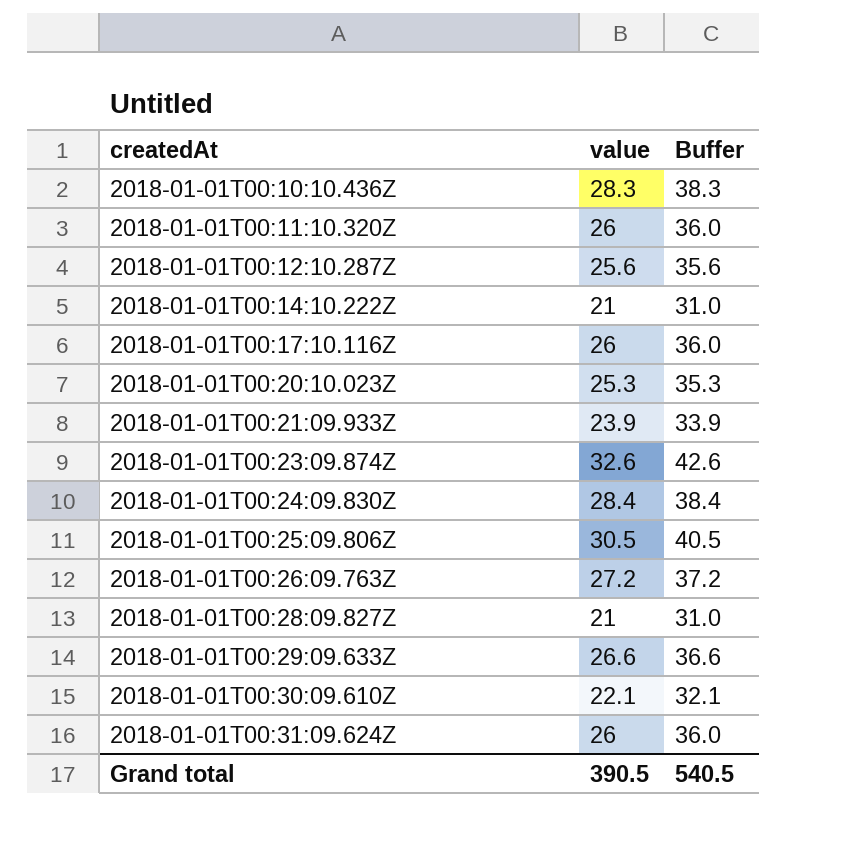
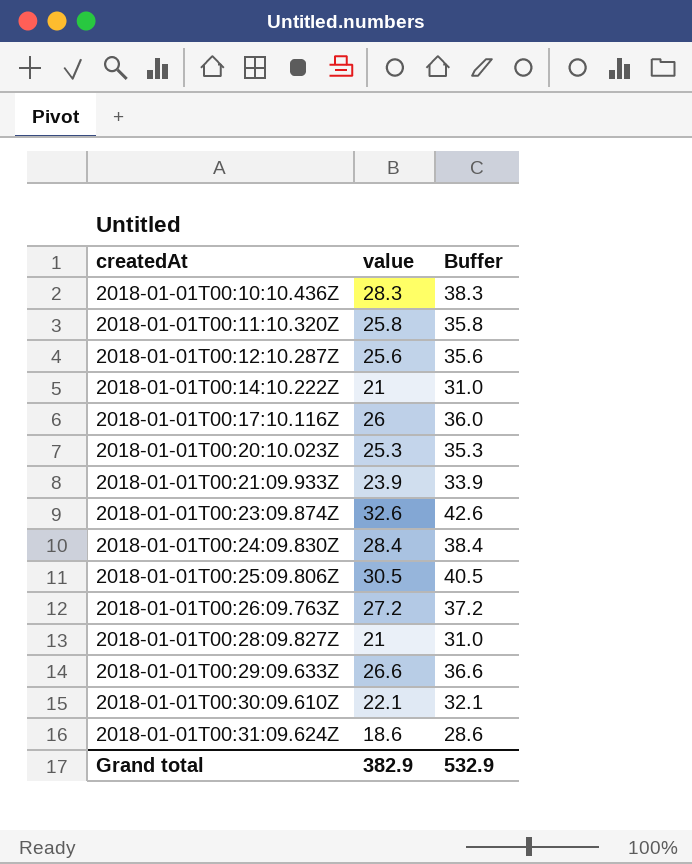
2018-01-01T00:11:10.320Z | value: 26 -> 25.8
2018-01-01T00:11:10.320Z | Buffer: 36.0 -> 35.8
2018-01-01T00:31:09.624Z | value: 26 -> 18.6
2018-01-01T00:31:09.624Z | Buffer: 36.0 -> 28.6
Grand total | value: 390.5 -> 382.9
Grand total | Buffer: 540.5 -> 532.9

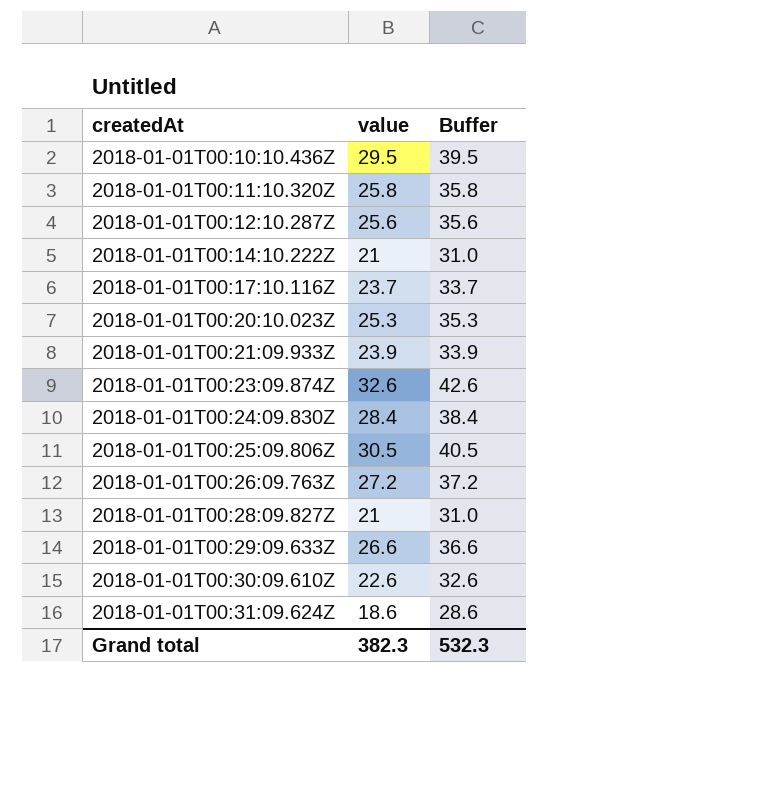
2018-01-01T00:10:10.436Z | value: 28.3 -> 29.5
2018-01-01T00:10:10.436Z | Buffer: 38.3 -> 39.5
2018-01-01T00:17:10.116Z | value: 26 -> 23.7
2018-01-01T00:17:10.116Z | Buffer: 36.0 -> 33.7
2018-01-01T00:30:09.610Z | value: 22.1 -> 22.6
2018-01-01T00:30:09.610Z | Buffer: 32.1 -> 32.6
Grand total | value: 382.9 -> 382.3
Grand total | Buffer: 532.9 -> 532.3

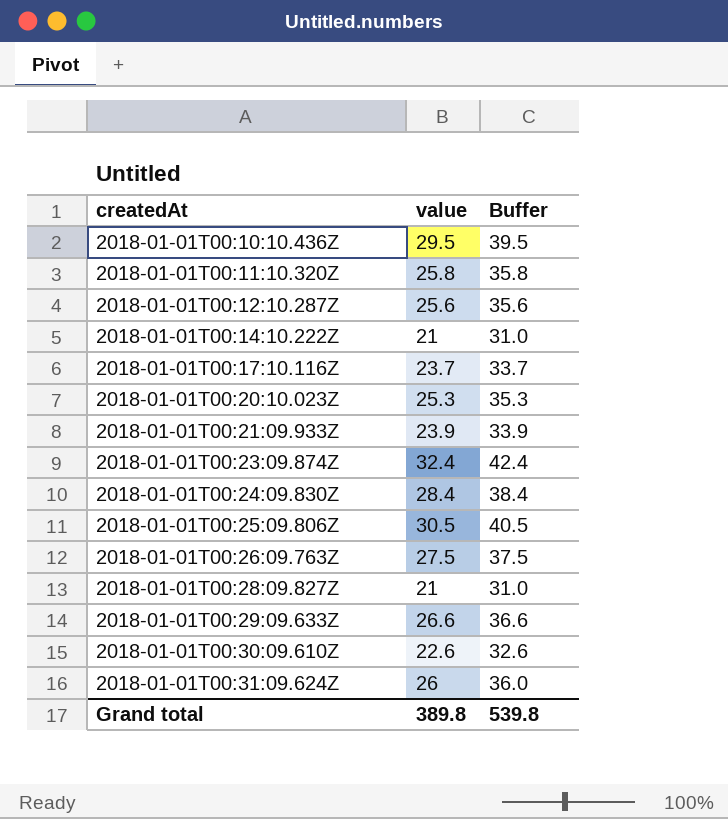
2018-01-01T00:23:09.874Z | value: 32.6 -> 32.4
2018-01-01T00:23:09.874Z | Buffer: 42.6 -> 42.4
2018-01-01T00:26:09.763Z | value: 27.2 -> 27.5
2018-01-01T00:26:09.763Z | Buffer: 37.2 -> 37.5
2018-01-01T00:31:09.624Z | value: 18.6 -> 26
2018-01-01T00:31:09.624Z | Buffer: 28.6 -> 36.0
Grand total | value: 382.3 -> 389.8
Grand total | Buffer: 532.3 -> 539.8

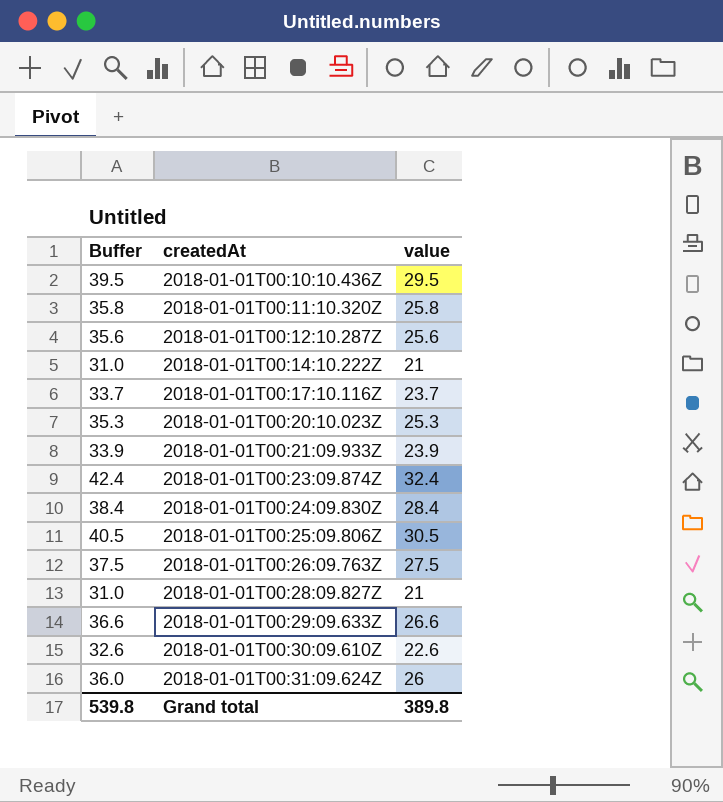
column Buffer | position: 3 -> 1

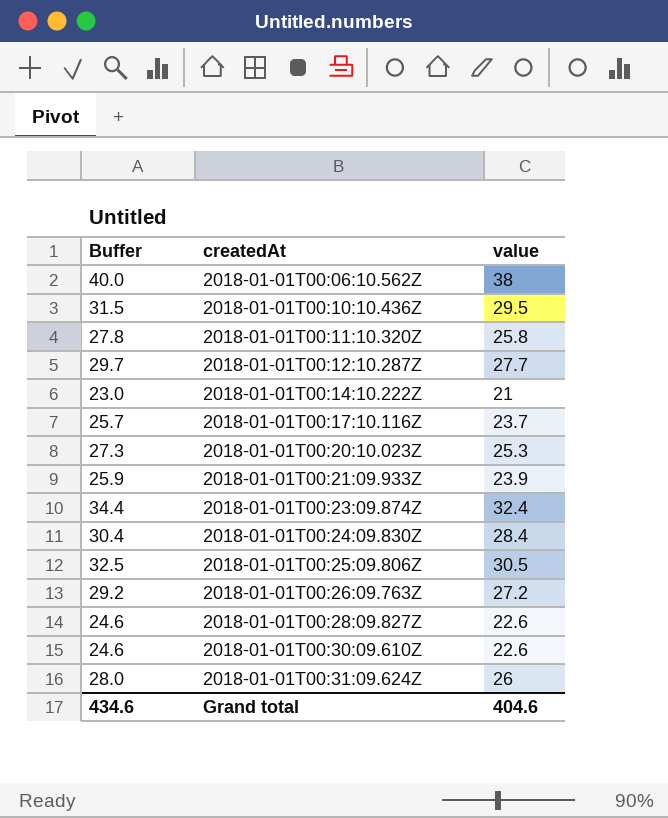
column Buffer | formula: [value] + 10 -> [value] + 2
row 2018-01-01T00:29:09.633Z: 36.6 | 26.6 -> none
row 2018-01-01T00:06:10.562Z: none -> 40.0 | 38
2018-01-01T00:12:10.287Z | value: 25.6 -> 27.7
2018-01-01T00:26:09.763Z | value: 27.5 -> 27.2
2018-01-01T00:28:09.827Z | value: 21 -> 22.6
Grand total | Buffer: 539.8 -> 434.6
Grand total | value: 389.8 -> 404.6

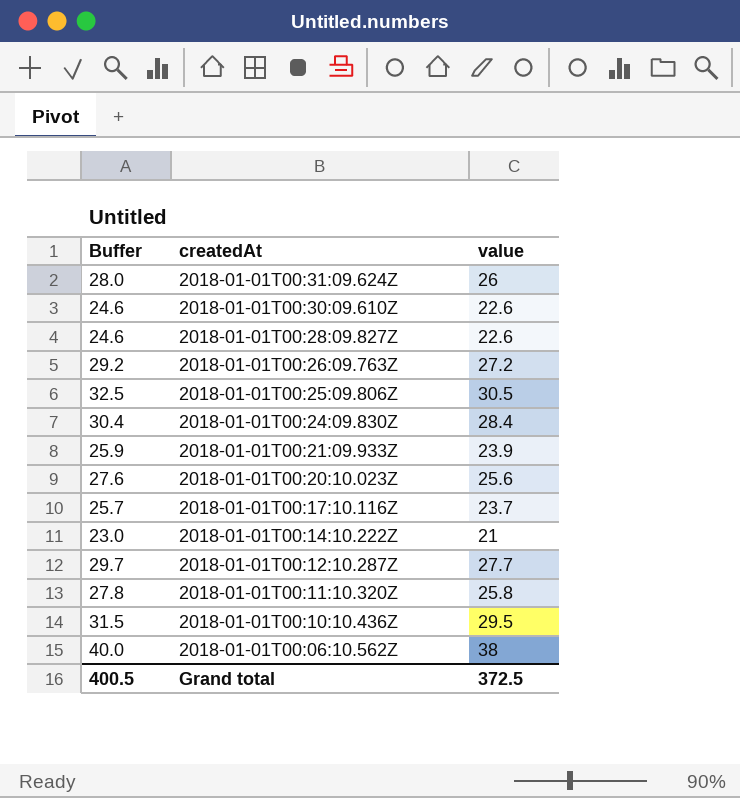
row order: createdAt ascending -> createdAt descending
row 2018-01-01T00:23:09.874Z: 34.4 | 32.4 -> none
2018-01-01T00:20:10.023Z | Buffer: 27.3 -> 27.6
2018-01-01T00:20:10.023Z | value: 25.3 -> 25.6
Grand total | Buffer: 434.6 -> 400.5
Grand total | value: 404.6 -> 372.5

